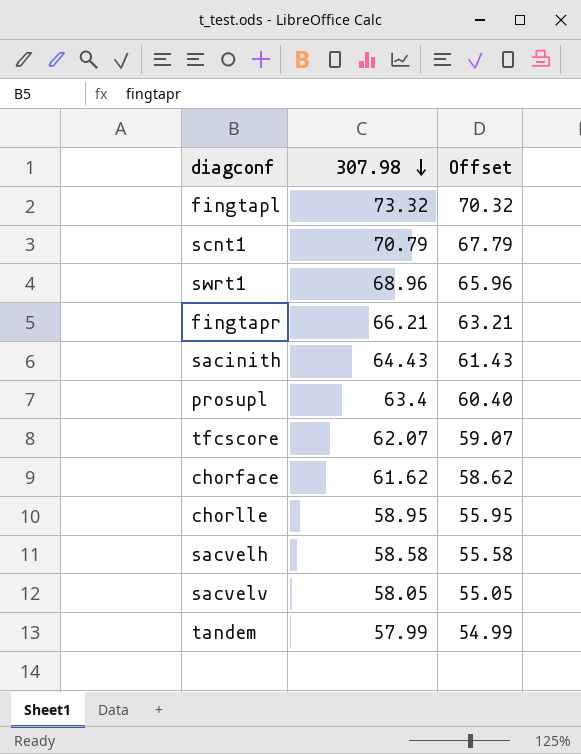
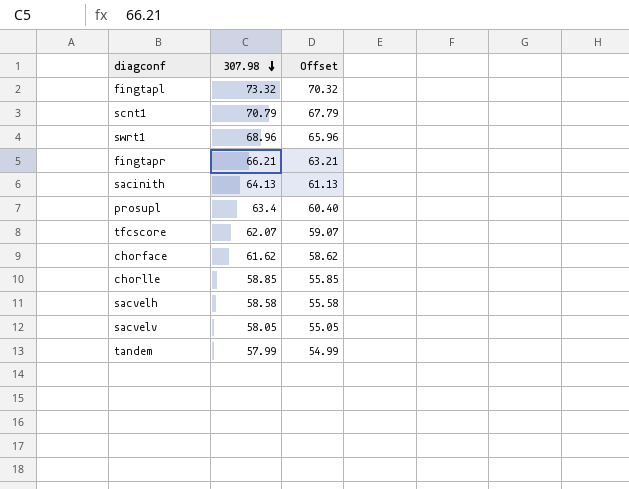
sacinith | 307.98: 64.43 -> 64.13
sacinith | Offset: 61.43 -> 61.13
chorlle | 307.98: 58.95 -> 58.85
chorlle | Offset: 55.95 -> 55.85

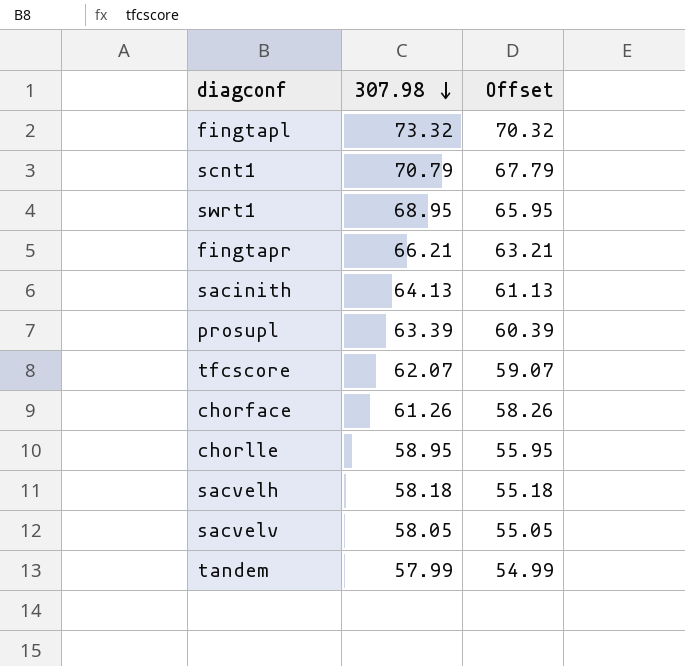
swrt1 | 307.98: 68.96 -> 68.95
swrt1 | Offset: 65.96 -> 65.95
prosupl | 307.98: 63.4 -> 63.39
prosupl | Offset: 60.40 -> 60.39
chorface | 307.98: 61.62 -> 61.26
chorface | Offset: 58.62 -> 58.26
chorlle | 307.98: 58.85 -> 58.95
chorlle | Offset: 55.85 -> 55.95
sacvelh | 307.98: 58.58 -> 58.18
sacvelh | Offset: 55.58 -> 55.18

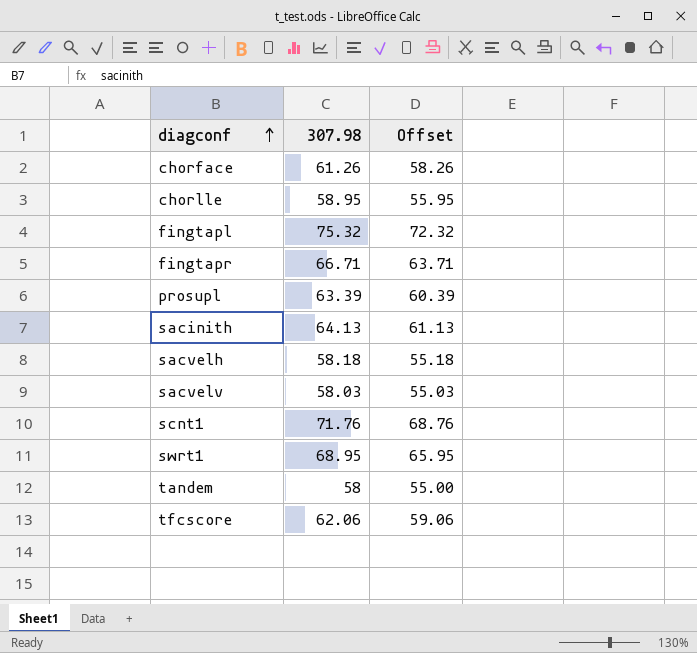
row order: 307.98 descending -> diagconf ascending
fingtapl | 307.98: 73.32 -> 75.32
fingtapl | Offset: 70.32 -> 72.32
fingtapr | 307.98: 66.21 -> 66.71
fingtapr | Offset: 63.21 -> 63.71
sacvelv | 307.98: 58.05 -> 58.03
sacvelv | Offset: 55.05 -> 55.03
scnt1 | 307.98: 70.79 -> 71.76
scnt1 | Offset: 67.79 -> 68.76
tandem | 307.98: 57.99 -> 58
tandem | Offset: 54.99 -> 55.00
tfcscore | 307.98: 62.07 -> 62.06
tfcscore | Offset: 59.07 -> 59.06

